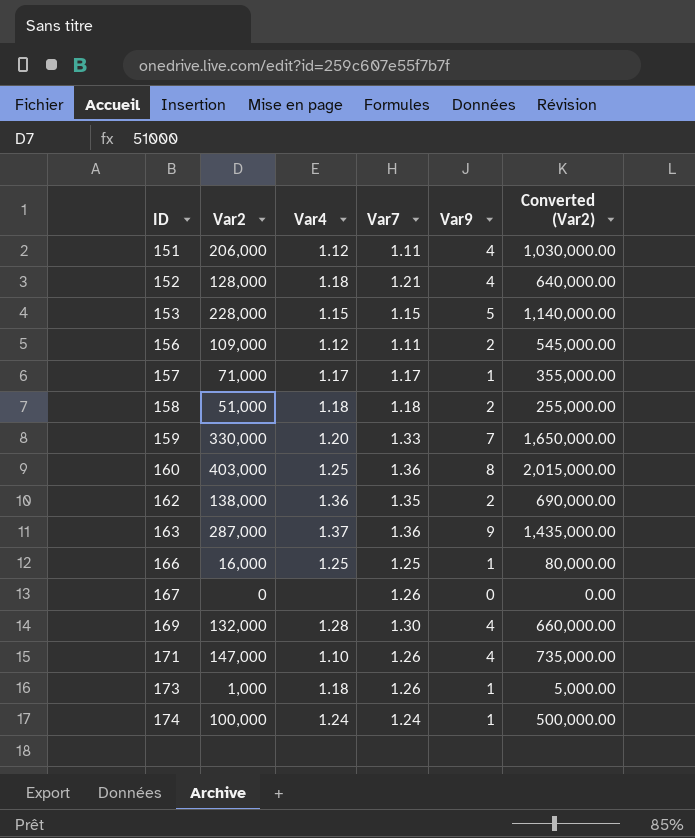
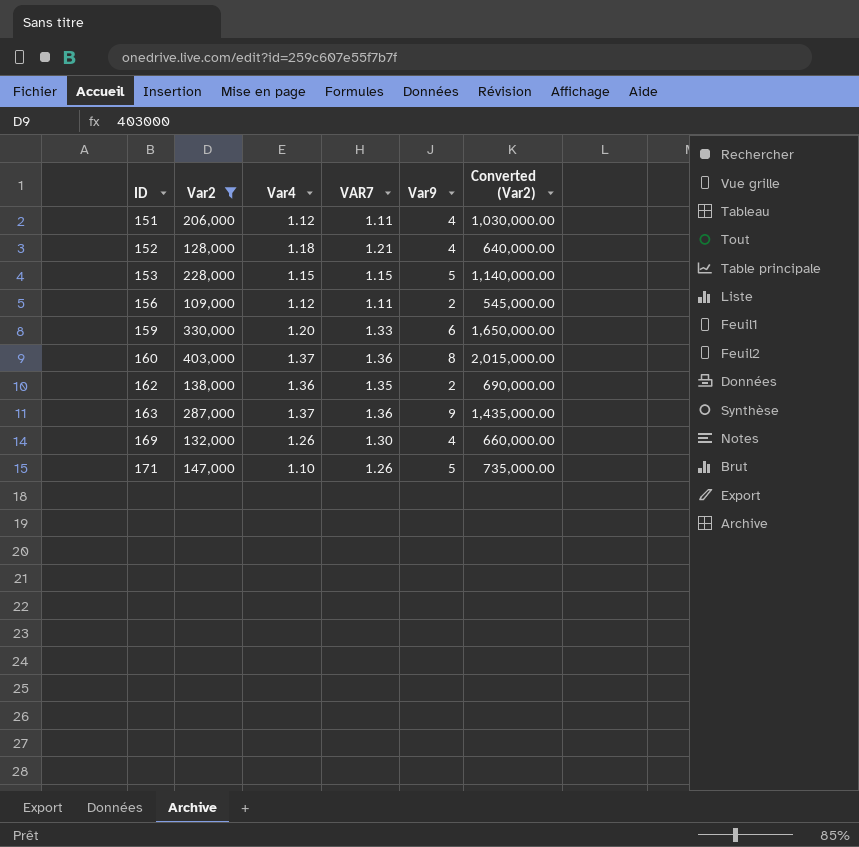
filter: none -> Var2 >= 109,000
column name: Var7 -> VAR7
159 | Var9: 7 -> 6
160 | Var4: 1.25 -> 1.37
169 | Var4: 1.28 -> 1.26
171 | Var9: 4 -> 5

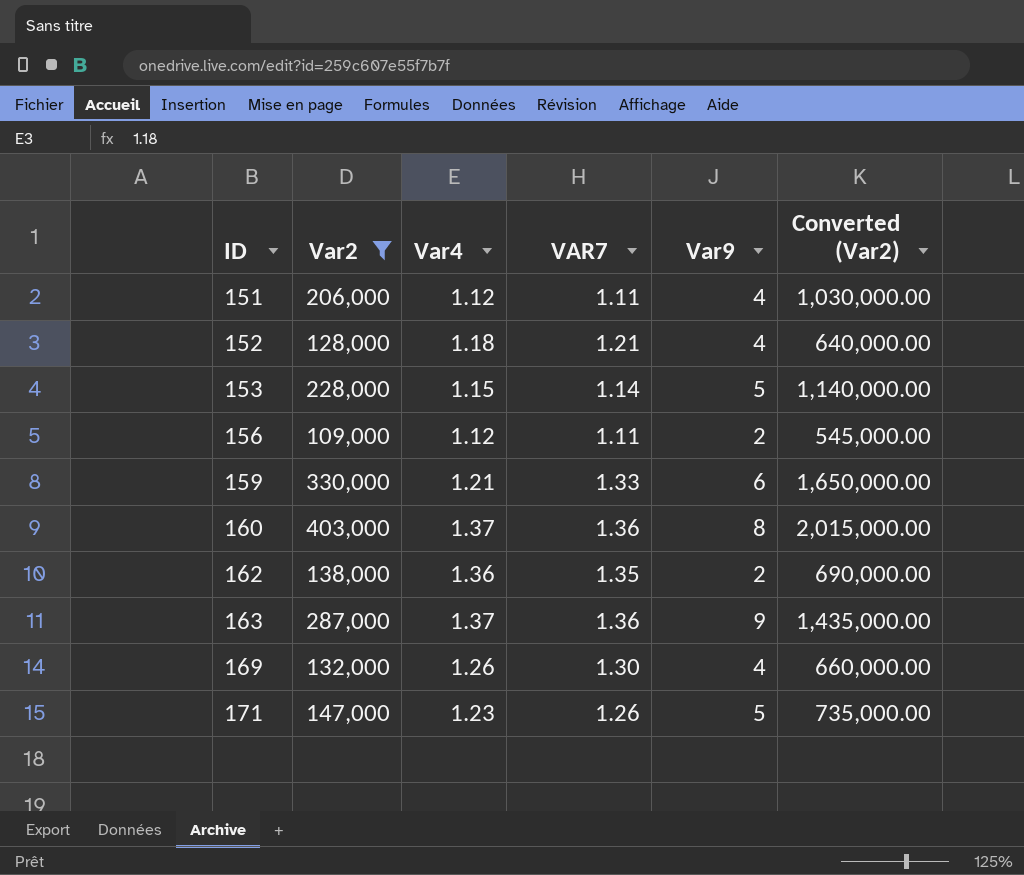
153 | VAR7: 1.15 -> 1.14
159 | Var4: 1.20 -> 1.21
171 | Var4: 1.10 -> 1.23

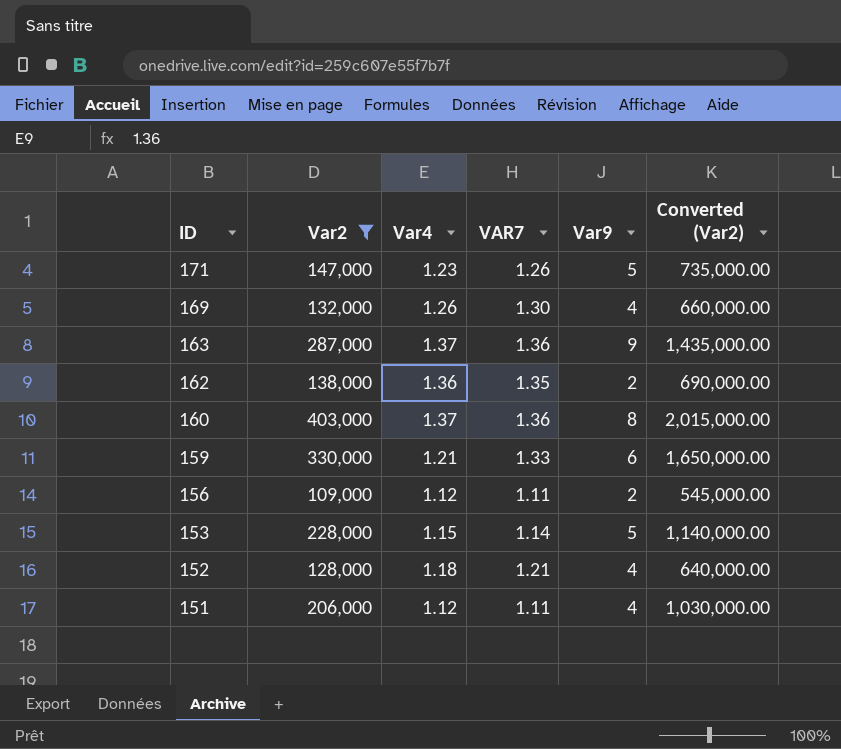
row order: ID ascending -> ID descending

